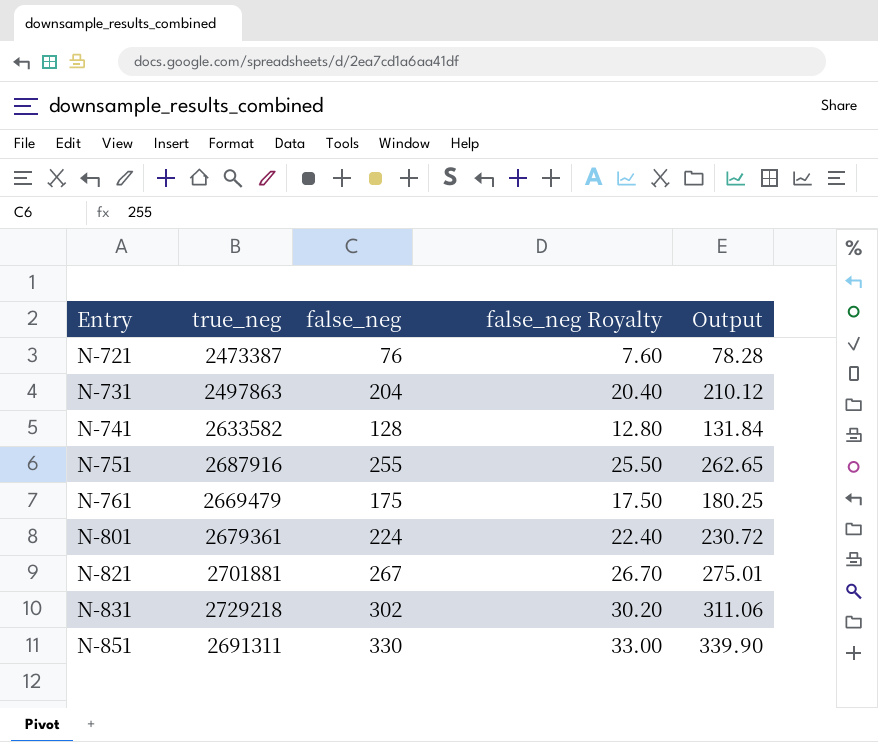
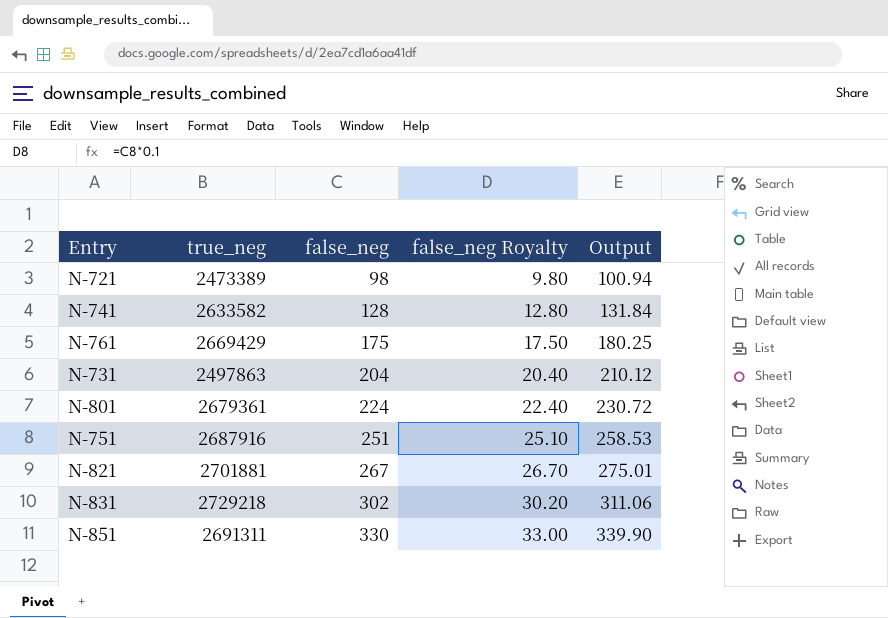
row order: Entry ascending -> false_neg ascending
N-721 | true_neg: 2473387 -> 2473389
N-721 | false_neg: 76 -> 98
N-721 | false_neg Royalty: 7.60 -> 9.80
N-721 | Output: 78.28 -> 100.94
N-761 | true_neg: 2669479 -> 2669429
N-751 | false_neg: 255 -> 251
N-751 | false_neg Royalty: 25.50 -> 25.10
N-751 | Output: 262.65 -> 258.53

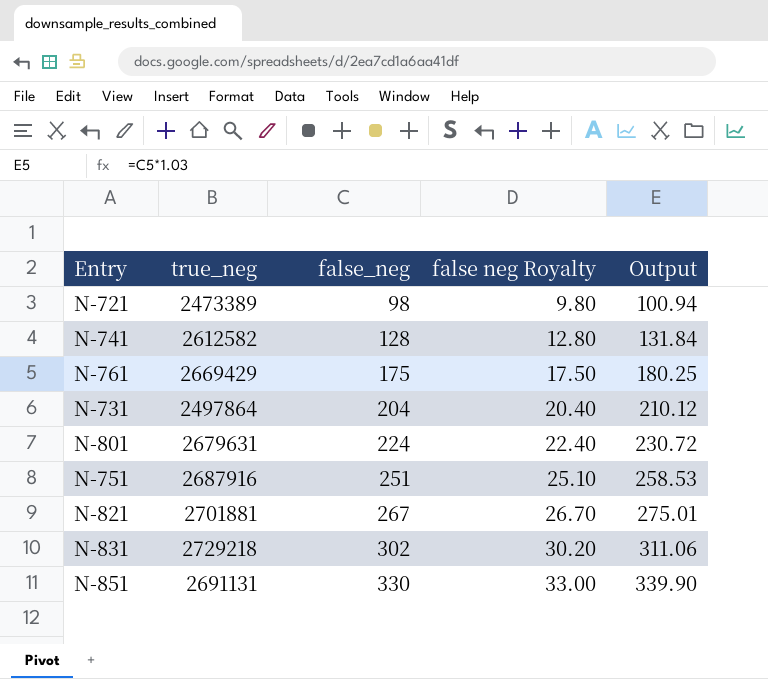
column name: false_neg Royalty -> false neg Royalty
N-741 | true_neg: 2633582 -> 2612582
N-731 | true_neg: 2497863 -> 2497864
N-801 | true_neg: 2679361 -> 2679631
N-851 | true_neg: 2691311 -> 2691131

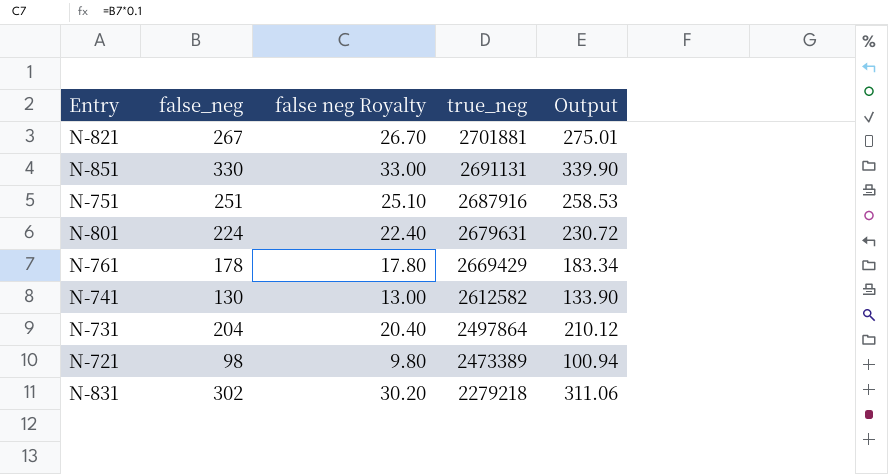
row order: false_neg ascending -> true_neg descending
column true_neg | position: 2 -> 4
N-761 | false_neg: 175 -> 178
N-761 | false neg Royalty: 17.50 -> 17.80
N-761 | Output: 180.25 -> 183.34
N-741 | false_neg: 128 -> 130
N-741 | false neg Royalty: 12.80 -> 13.00
N-741 | Output: 131.84 -> 133.90
N-831 | true_neg: 2729218 -> 2279218

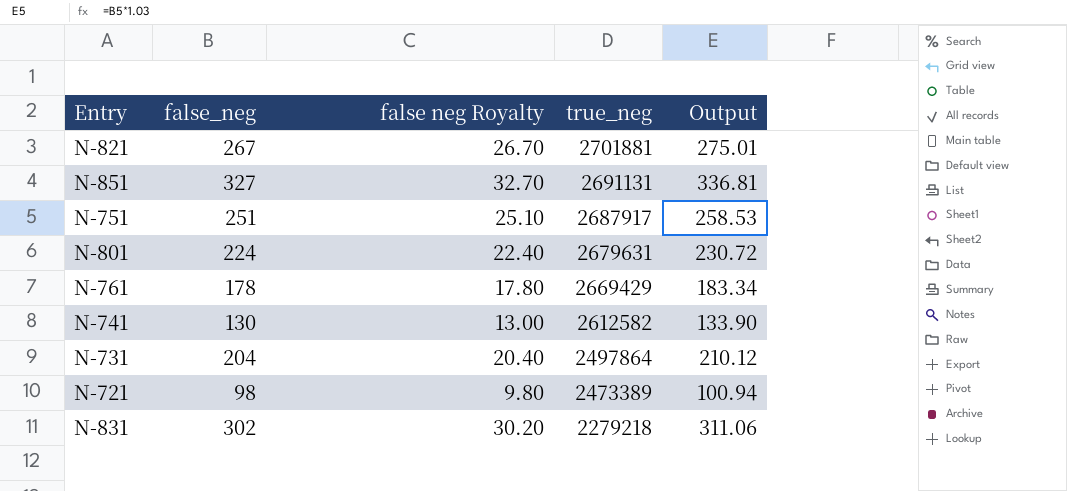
N-851 | false_neg: 330 -> 327
N-851 | false neg Royalty: 33.00 -> 32.70
N-851 | Output: 339.90 -> 336.81
N-751 | true_neg: 2687916 -> 2687917

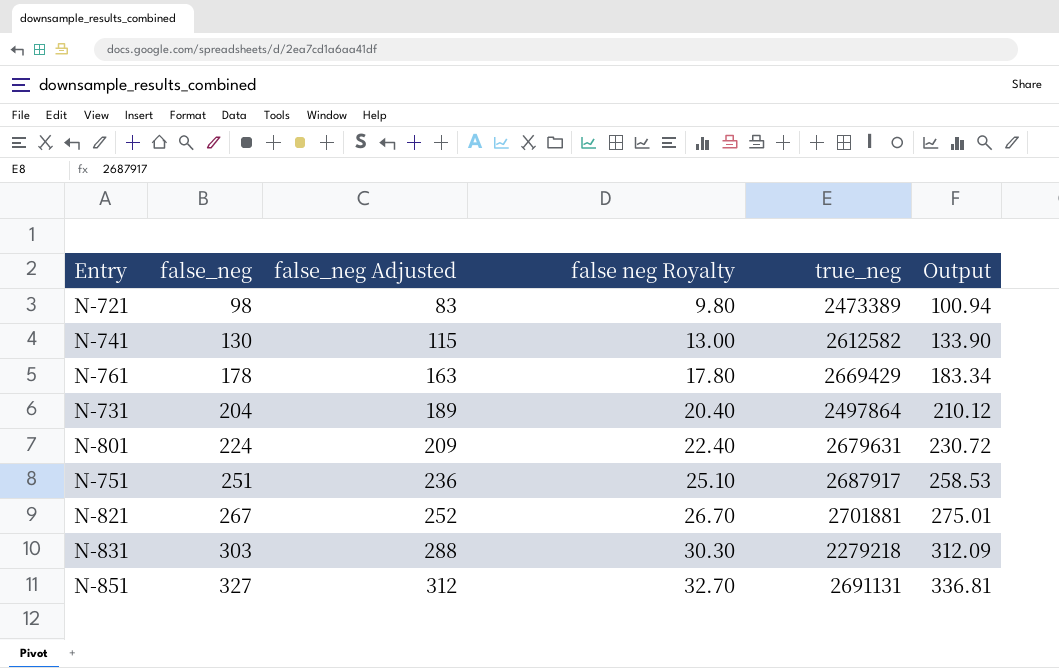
row order: true_neg descending -> false_neg ascending
column false_neg Adjusted | formula: none -> [false_neg] - 15
N-831 | false_neg: 302 -> 303
N-831 | false neg Royalty: 30.20 -> 30.30
N-831 | Output: 311.06 -> 312.09

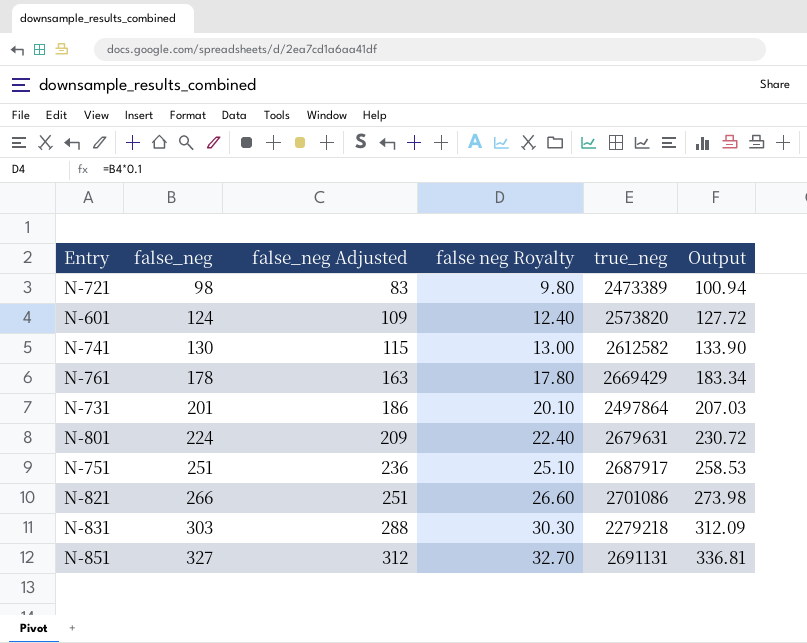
row N-601: none -> 124 | 109 | 12.40 | 2573820 | 127.72
N-731 | false_neg: 204 -> 201
N-731 | false_neg Adjusted: 189 -> 186
N-731 | false neg Royalty: 20.40 -> 20.10
N-731 | Output: 210.12 -> 207.03
N-821 | false_neg: 267 -> 266
N-821 | false_neg Adjusted: 252 -> 251
N-821 | false neg Royalty: 26.70 -> 26.60
N-821 | true_neg: 2701881 -> 2701086
N-821 | Output: 275.01 -> 273.98

